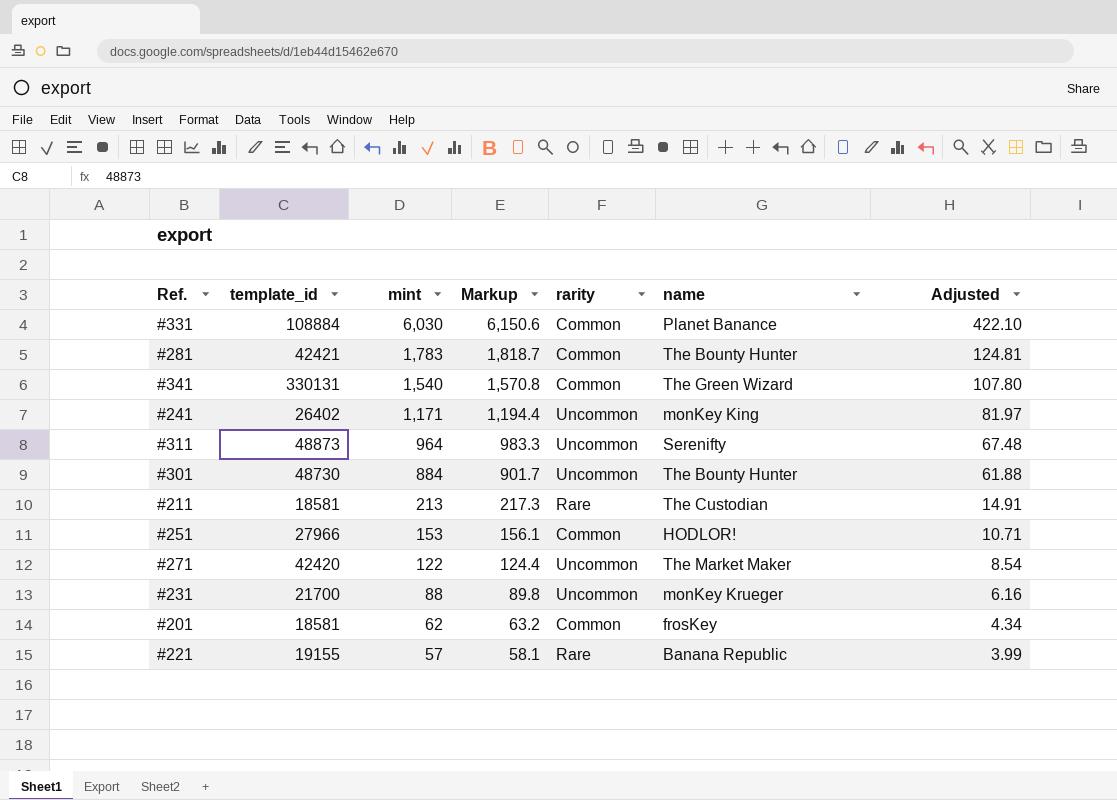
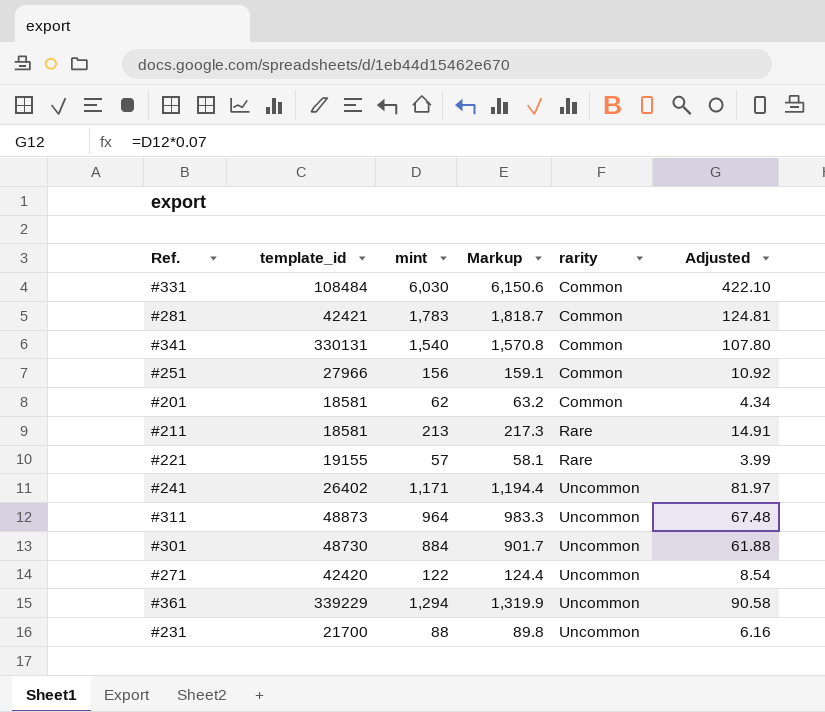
row order: mint descending -> rarity ascending
column name | position: 6 -> none
#331 | template_id: 108884 -> 108484
#251 | mint: 153 -> 156
#251 | Markup: 156.1 -> 159.1
#251 | Adjusted: 10.71 -> 10.92
row #361: none -> 339229 | 1,294 | 1,319.9 | Uncommon | 90.58

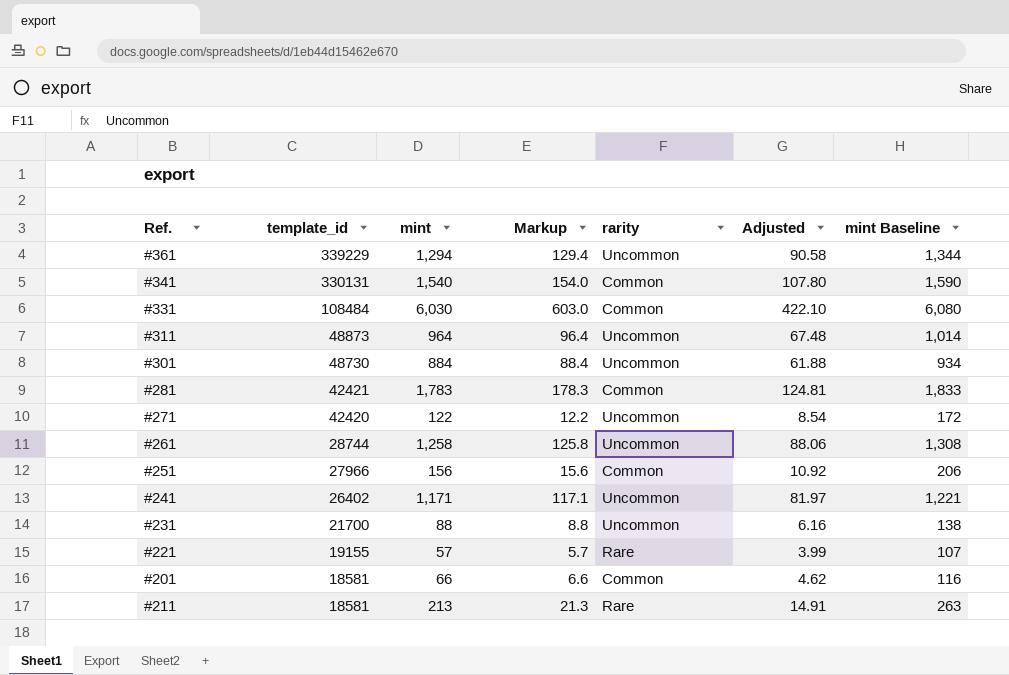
row order: rarity ascending -> template_id descending
column Markup | formula: [mint] * 1.02 -> [mint] * 0.1
column mint Baseline | formula: none -> [mint] + 50
row #261: none -> 28744 | 1,258 | 125.8 | Uncommon | 88.06 | 1,308
#201 | mint: 62 -> 66
#201 | Adjusted: 4.34 -> 4.62

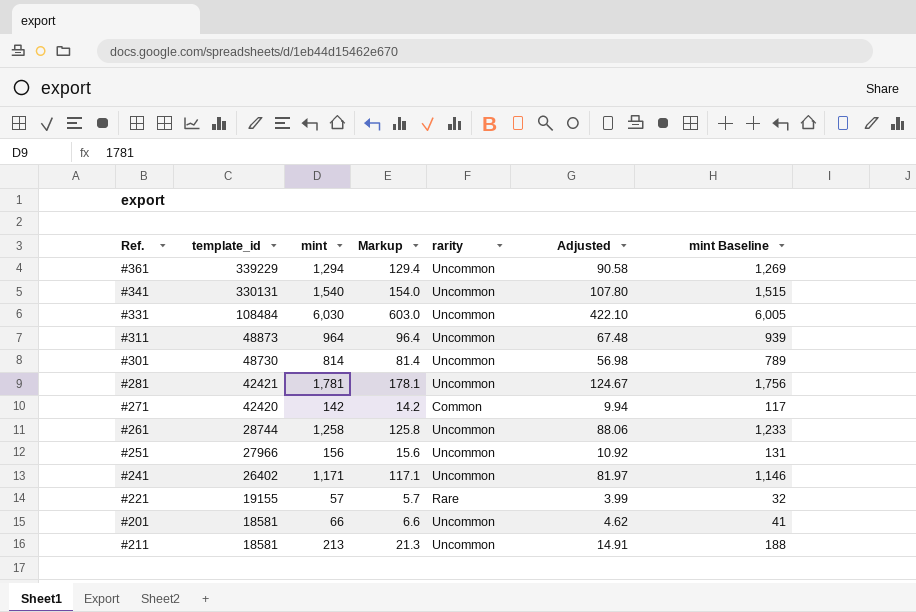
column mint Baseline | formula: [mint] + 50 -> [mint] - 25
row #231: 21700 | 88 | 8.8 | Uncommon | 6.16 | 138 -> none
#341 | rarity: Common -> Uncommon
#331 | rarity: Common -> Uncommon
#301 | mint: 884 -> 814
#301 | Markup: 88.4 -> 81.4
#301 | Adjusted: 61.88 -> 56.98
#281 | mint: 1,783 -> 1,781
#281 | Markup: 178.3 -> 178.1
#281 | rarity: Common -> Uncommon
#281 | Adjusted: 124.81 -> 124.67
#271 | mint: 122 -> 142
#271 | Markup: 12.2 -> 14.2
#271 | rarity: Uncommon -> Common
#271 | Adjusted: 8.54 -> 9.94
#251 | rarity: Common -> Uncommon
#201 | rarity: Common -> Uncommon
#211 | rarity: Rare -> Uncommon

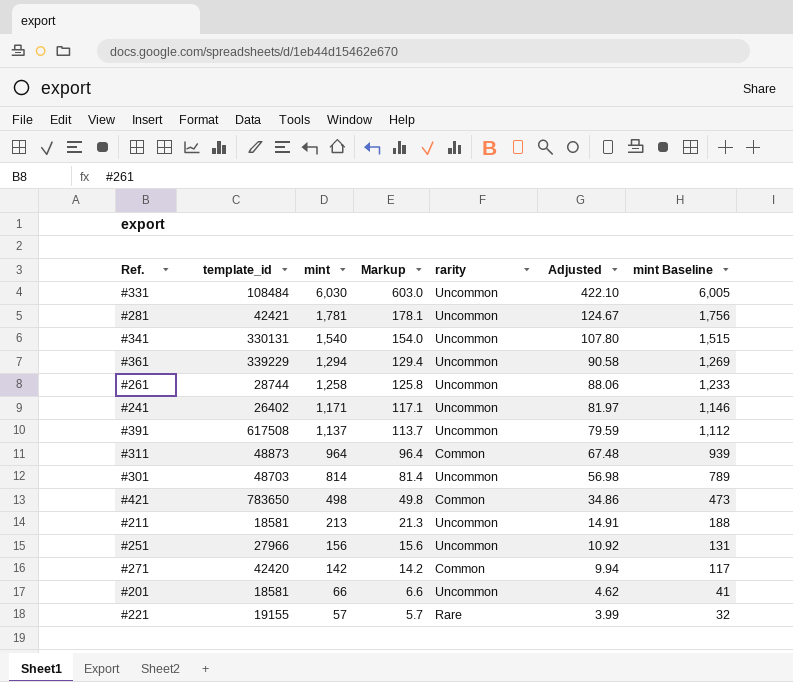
row order: template_id descending -> mint descending
row #391: none -> 617508 | 1,137 | 113.7 | Uncommon | 79.59 | 1,112
#311 | rarity: Uncommon -> Common
#301 | template_id: 48730 -> 48703
row #421: none -> 783650 | 498 | 49.8 | Common | 34.86 | 473

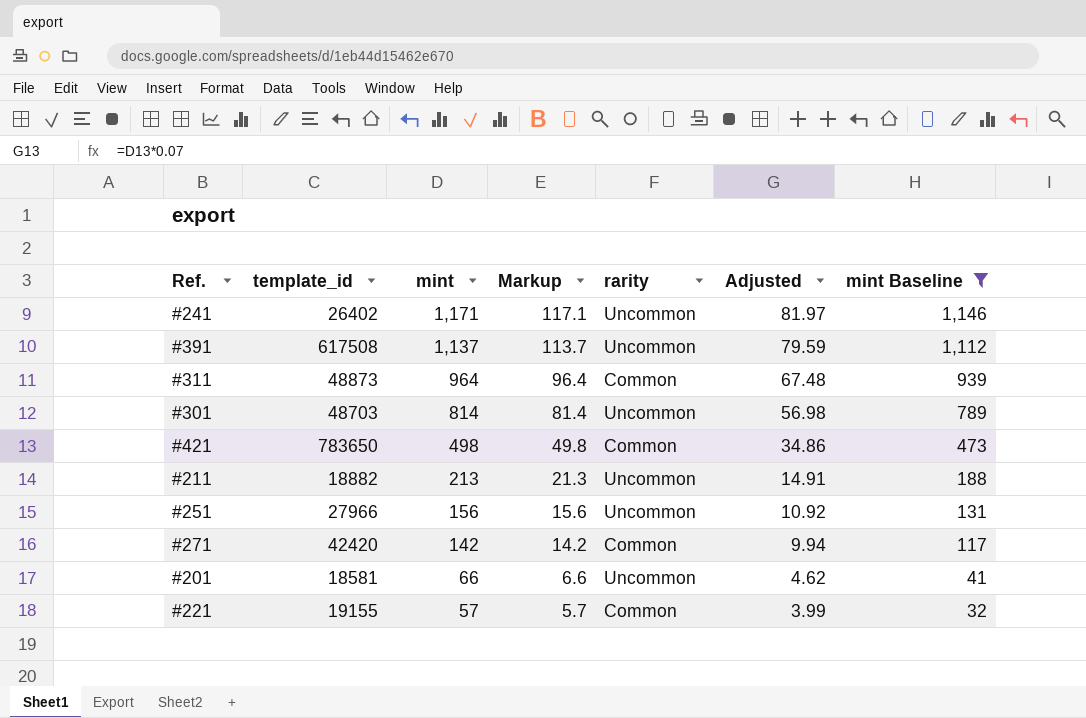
filter: none -> mint Baseline <= 1,146
#211 | template_id: 18581 -> 18882
#221 | rarity: Rare -> Common

